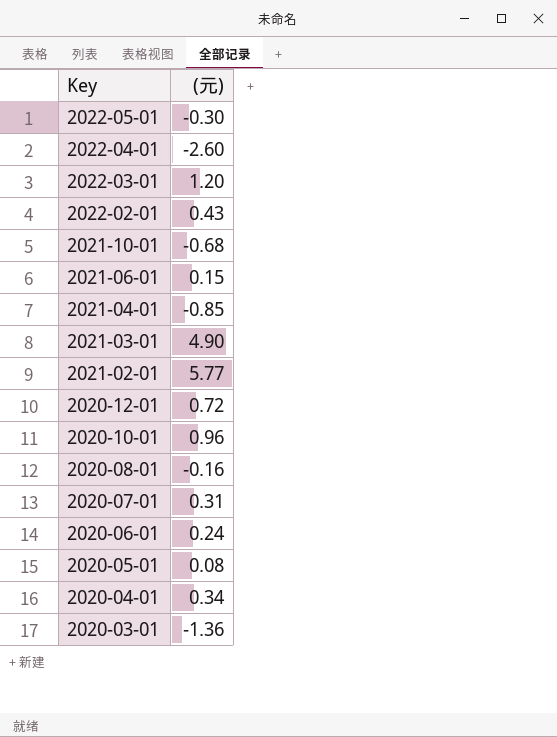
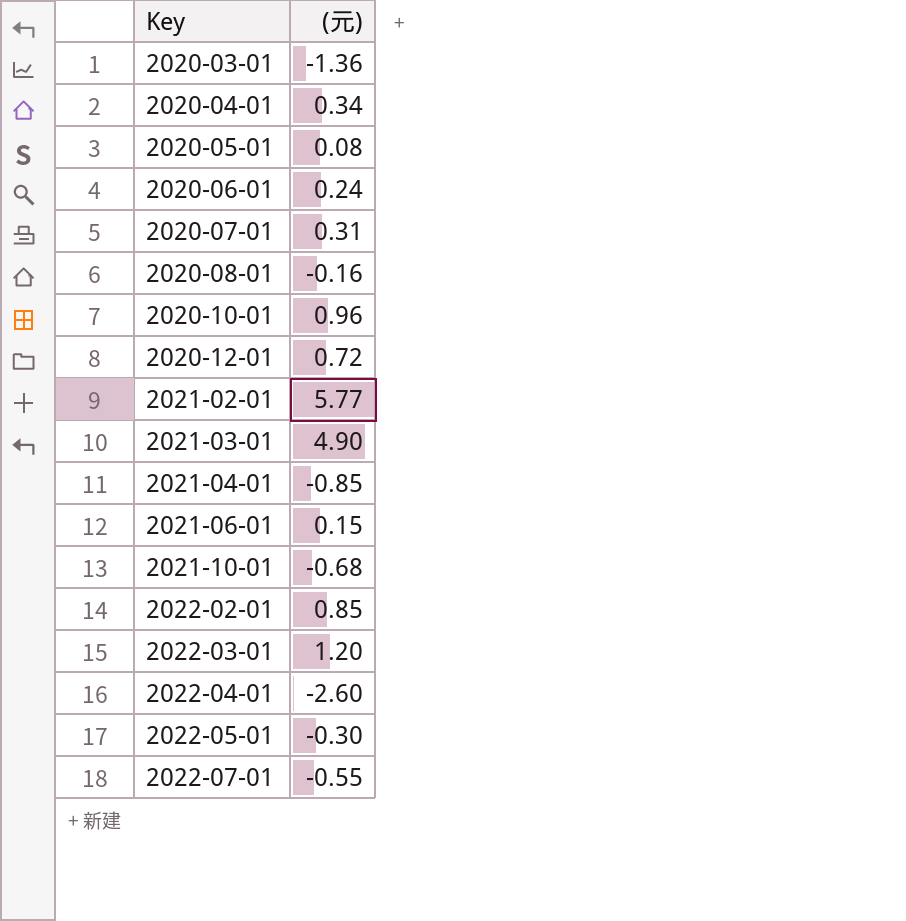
row order: Key descending -> Key ascending
2022-02-01 | (元): 0.43 -> 0.85
row 2022-07-01: none -> -0.55

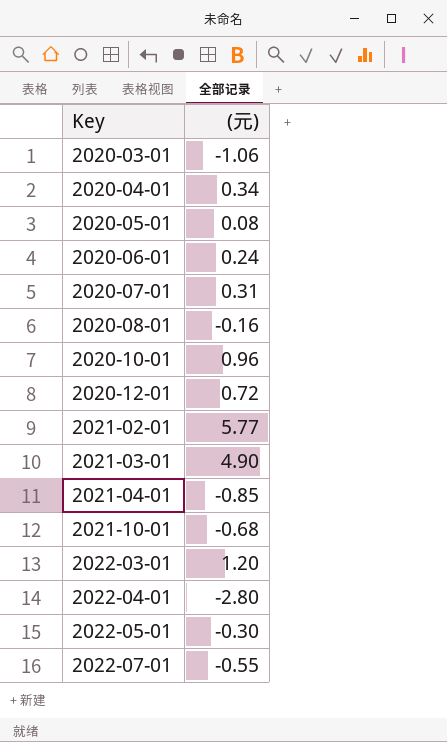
row 2021-06-01: 0.15 -> none
row 2022-02-01: 0.85 -> none
2020-03-01 | (元): -1.36 -> -1.06
2022-04-01 | (元): -2.60 -> -2.80

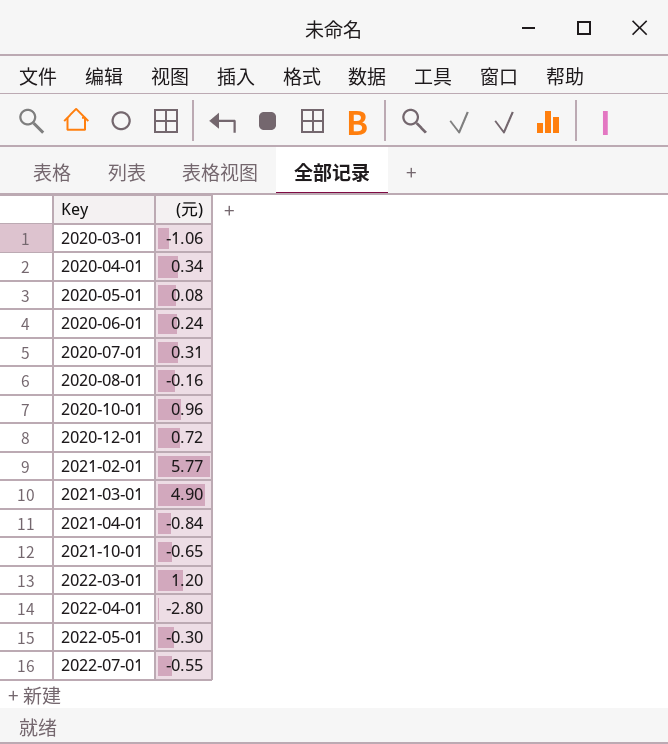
2021-04-01 | (元): -0.85 -> -0.84
2021-10-01 | (元): -0.68 -> -0.65

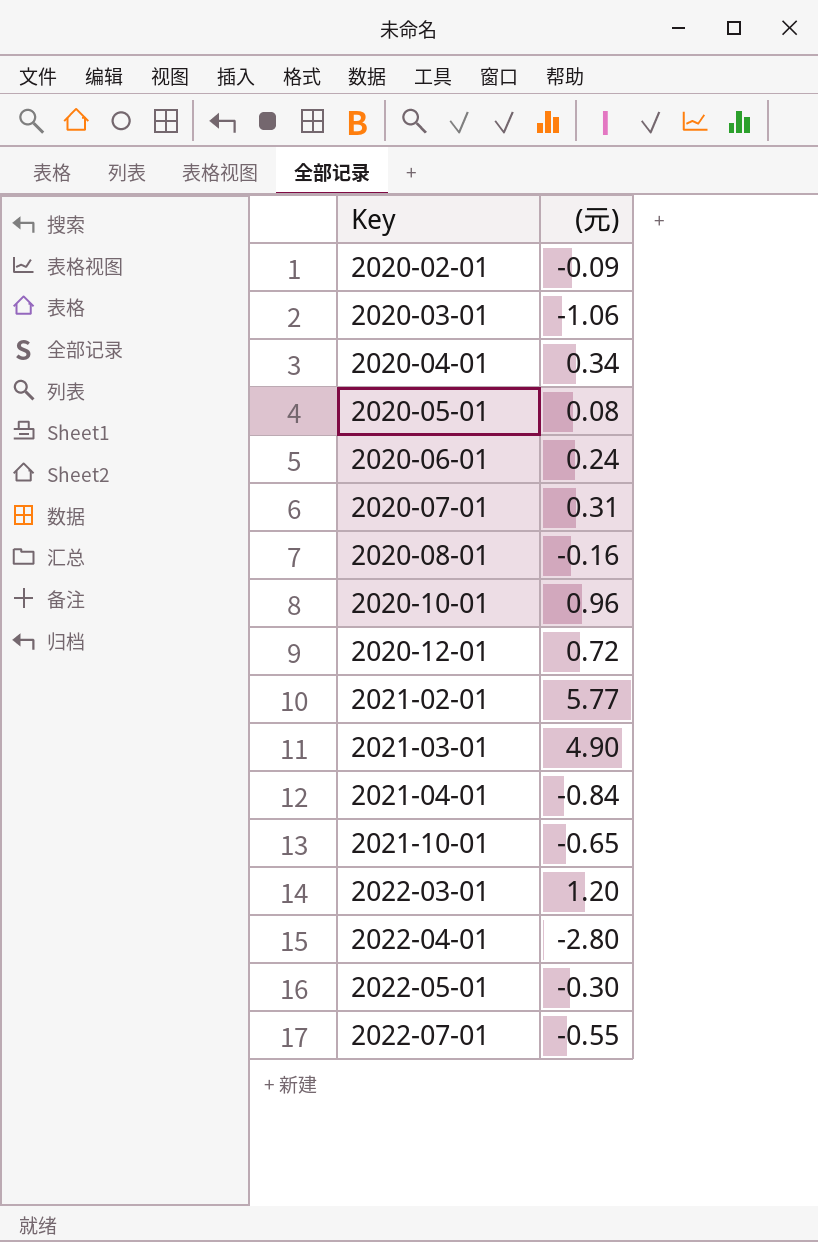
row 2020-02-01: none -> -0.09

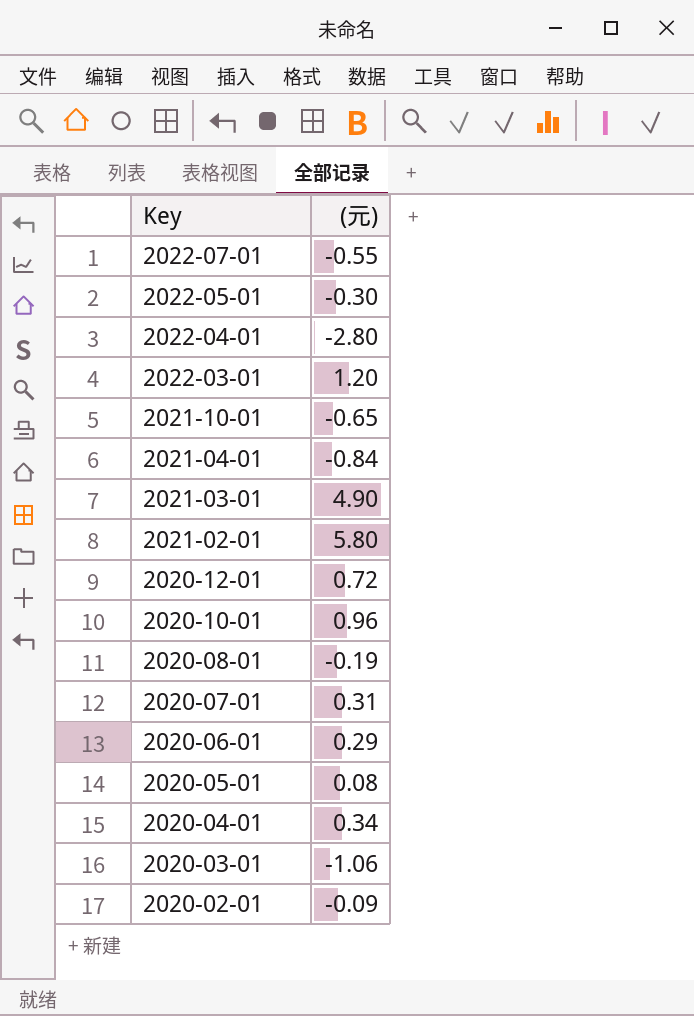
row order: Key ascending -> Key descending
2021-02-01 | (元): 5.77 -> 5.80
2020-08-01 | (元): -0.16 -> -0.19
2020-06-01 | (元): 0.24 -> 0.29

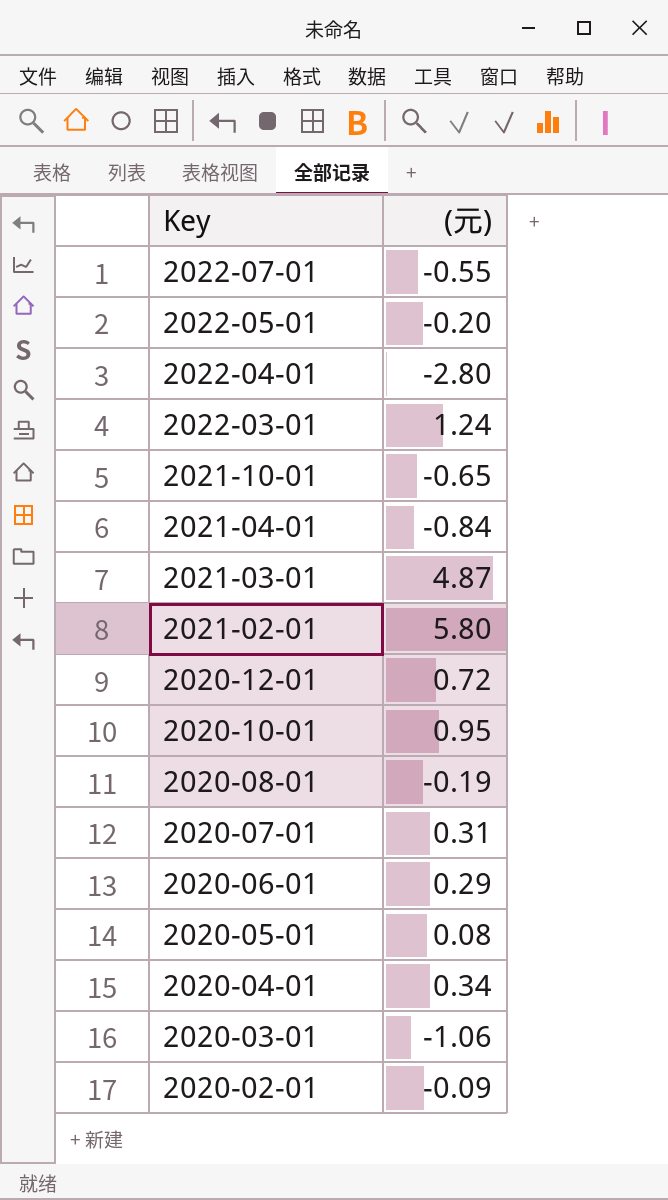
2022-05-01 | (元): -0.30 -> -0.20
2022-03-01 | (元): 1.20 -> 1.24
2021-03-01 | (元): 4.90 -> 4.87
2020-10-01 | (元): 0.96 -> 0.95

